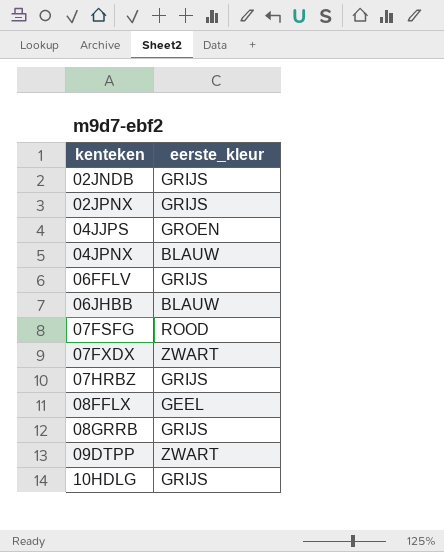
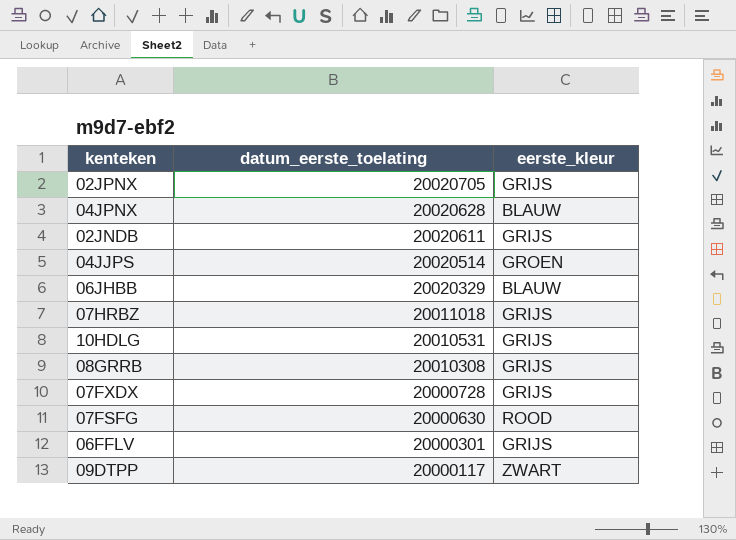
row order: kenteken ascending -> datum_eerste_toelating descending
column datum_eerste_toelating | position: none -> 2
row 08FFLX: GEEL -> none
07FXDX | eerste_kleur: ZWART -> GRIJS

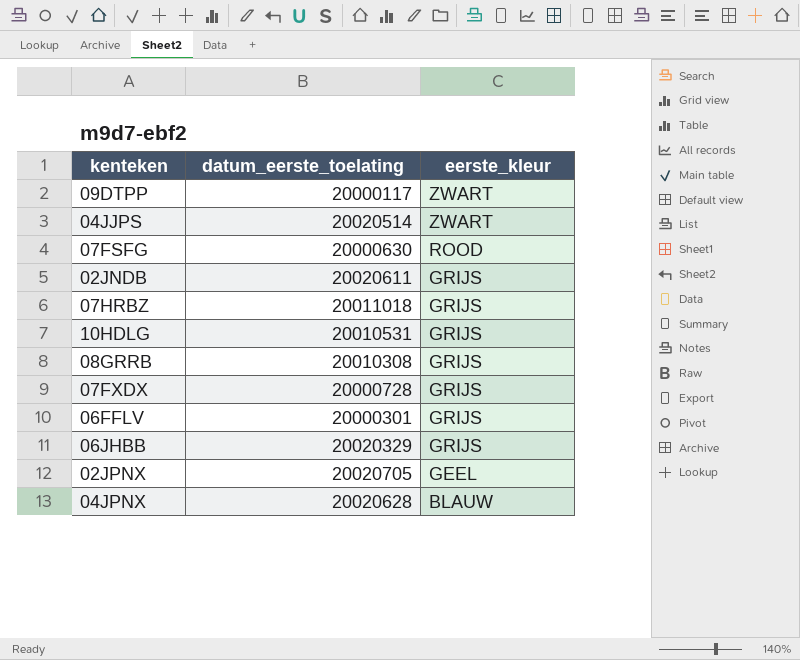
row order: datum_eerste_toelating descending -> eerste_kleur descending
04JJPS | eerste_kleur: GROEN -> ZWART
06JHBB | eerste_kleur: BLAUW -> GRIJS
02JPNX | eerste_kleur: GRIJS -> GEEL

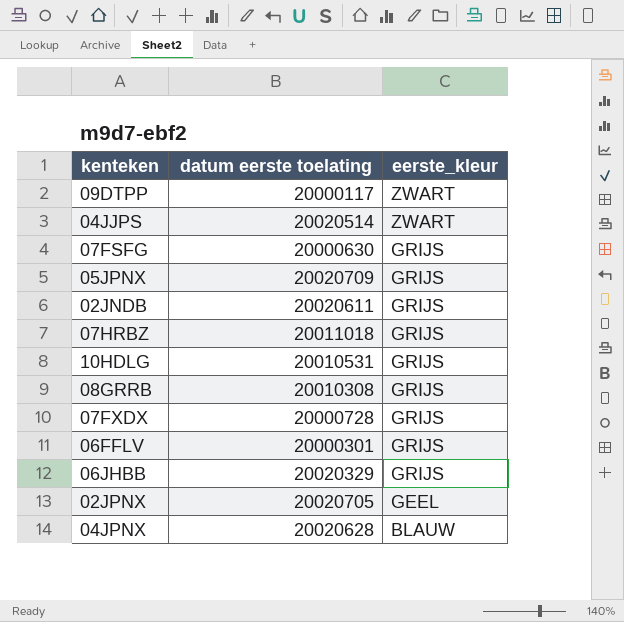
column name: datum_eerste_toelating -> datum eerste toelating
07FSFG | eerste_kleur: ROOD -> GRIJS
row 05JPNX: none -> 20020709 | GRIJS

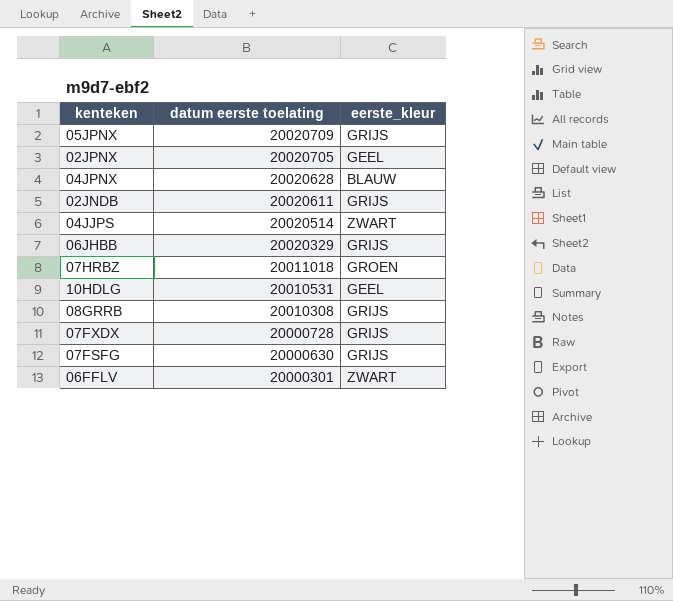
row order: eerste_kleur descending -> datum eerste toelating descending
row 09DTPP: 20000117 | ZWART -> none
07HRBZ | eerste_kleur: GRIJS -> GROEN
10HDLG | eerste_kleur: GRIJS -> GEEL
06FFLV | eerste_kleur: GRIJS -> ZWART

